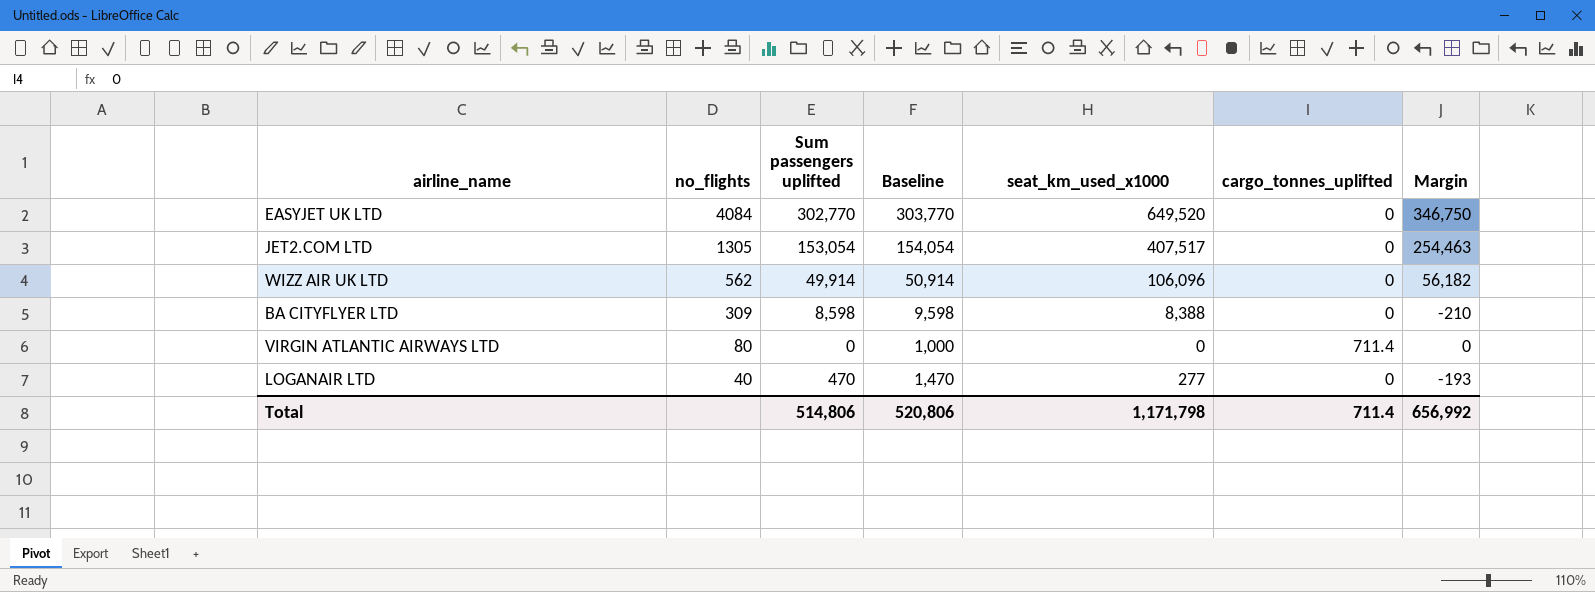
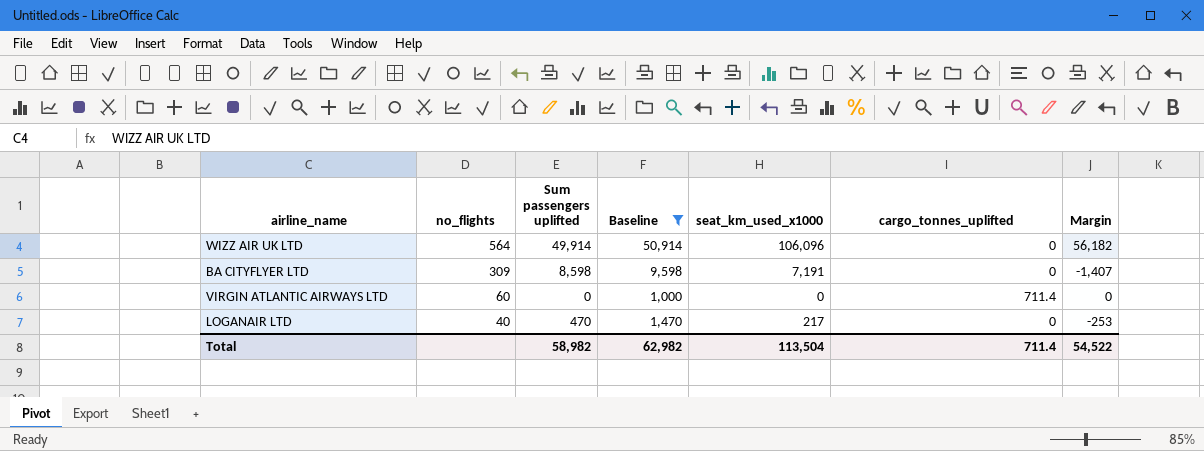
filter: none -> Baseline <= 50,914
WIZZ AIR UK LTD | no_flights: 562 -> 564
BA CITYFLYER LTD | seat_km_used_x1000: 8,388 -> 7,191
BA CITYFLYER LTD | Margin: -210 -> -1,407
VIRGIN ATLANTIC AIRWAYS LTD | no_flights: 80 -> 60
LOGANAIR LTD | seat_km_used_x1000: 277 -> 217
LOGANAIR LTD | Margin: -193 -> -253
Total | Sum passengers uplifted: 514,806 -> 58,982
Total | Baseline: 520,806 -> 62,982
Total | seat_km_used_x1000: 1,171,798 -> 113,504
Total | Margin: 656,992 -> 54,522

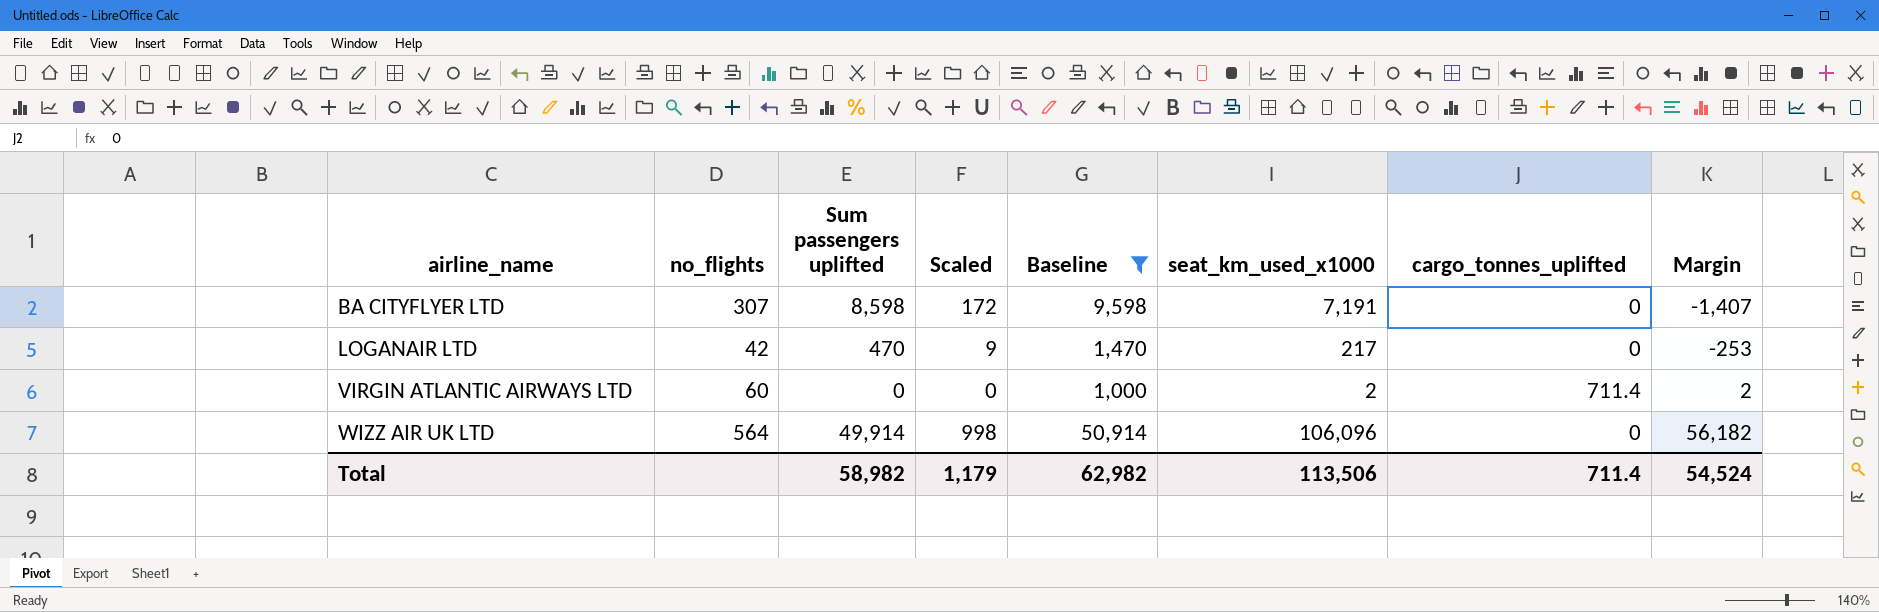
row order: no_flights descending -> airline_name ascending
column Scaled | formula: none -> [Sum passengers uplifted] * 0.02
BA CITYFLYER LTD | no_flights: 309 -> 307
LOGANAIR LTD | no_flights: 40 -> 42
VIRGIN ATLANTIC AIRWAYS LTD | seat_km_used_x1000: 0 -> 2
VIRGIN ATLANTIC AIRWAYS LTD | Margin: 0 -> 2
Total | seat_km_used_x1000: 113,504 -> 113,506
Total | Margin: 54,522 -> 54,524

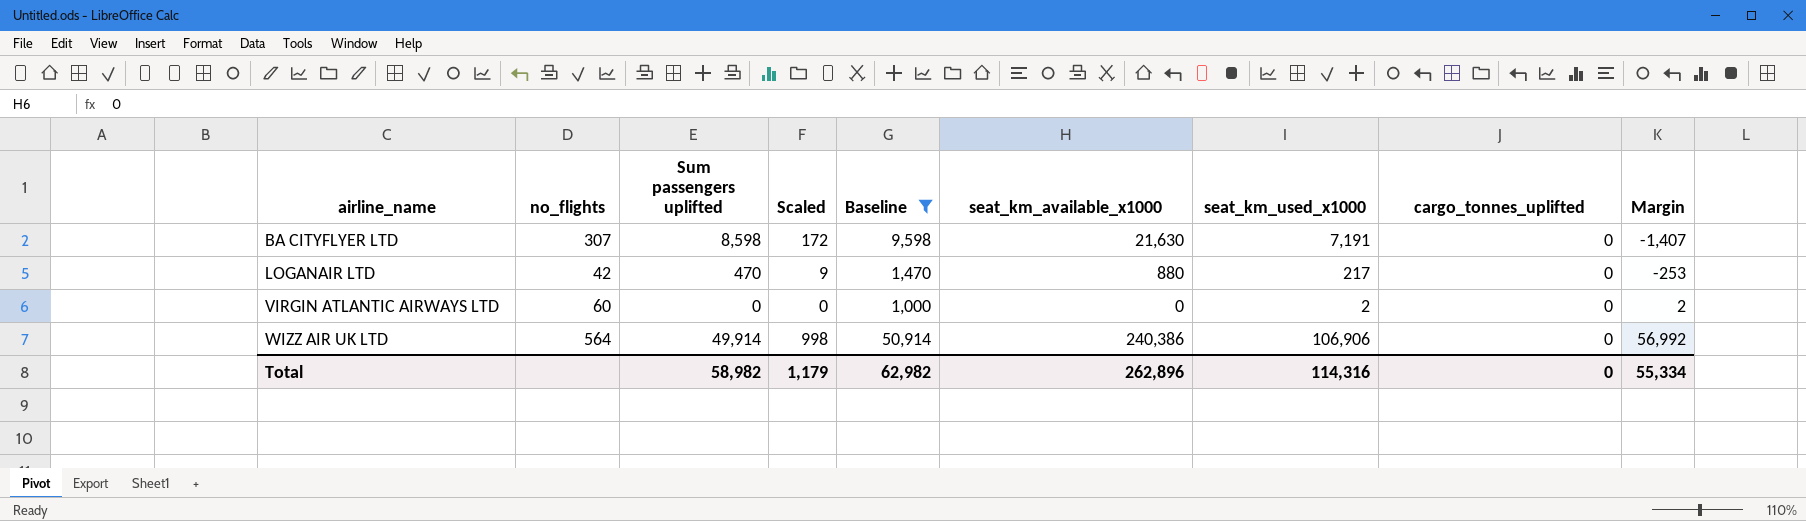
column seat_km_available_x1000 | position: none -> 6
VIRGIN ATLANTIC AIRWAYS LTD | cargo_tonnes_uplifted: 711.4 -> 0
WIZZ AIR UK LTD | seat_km_used_x1000: 106,096 -> 106,906
WIZZ AIR UK LTD | Margin: 56,182 -> 56,992
Total | seat_km_used_x1000: 113,506 -> 114,316
Total | cargo_tonnes_uplifted: 711.4 -> 0
Total | Margin: 54,524 -> 55,334

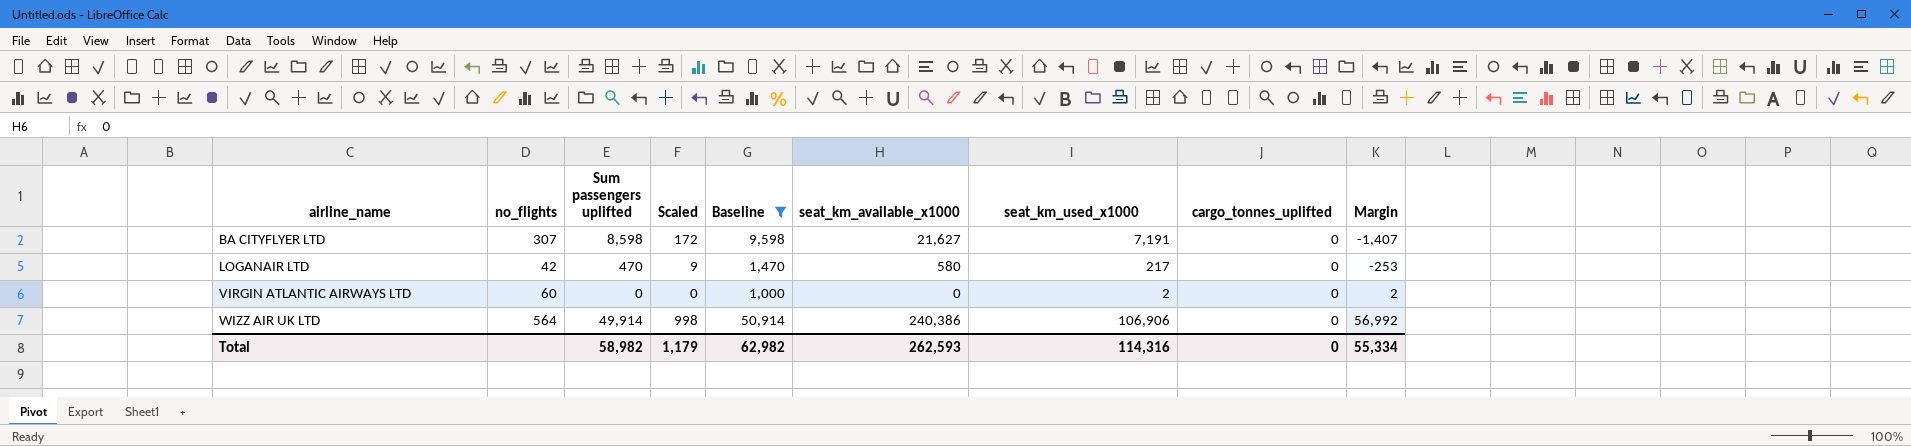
BA CITYFLYER LTD | seat_km_available_x1000: 21,630 -> 21,627
LOGANAIR LTD | seat_km_available_x1000: 880 -> 580
Total | seat_km_available_x1000: 262,896 -> 262,593

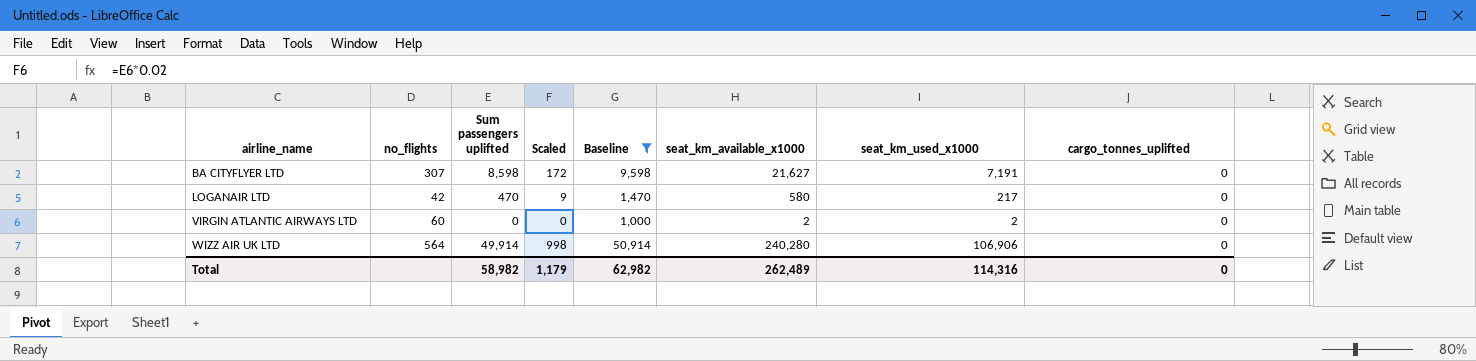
column Margin | formula: [seat_km_used_x1000] - [Sum passengers uplifted] -> none
VIRGIN ATLANTIC AIRWAYS LTD | seat_km_available_x1000: 0 -> 2
WIZZ AIR UK LTD | seat_km_available_x1000: 240,386 -> 240,280
Total | seat_km_available_x1000: 262,593 -> 262,489

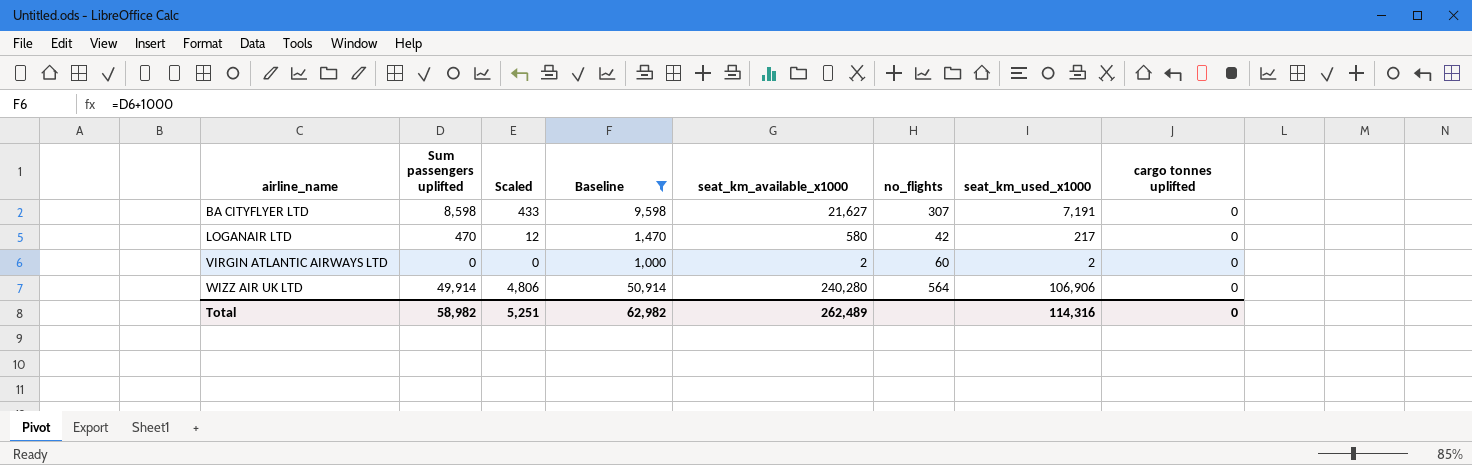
column Scaled | formula: [Sum passengers uplifted] * 0.02 -> [seat_km_available_x1000] * 0.02
column no_flights | position: 2 -> 6
column name: cargo_tonnes_uplifted -> cargo tonnes uplifted
Total | Scaled: 1,179 -> 5,251

